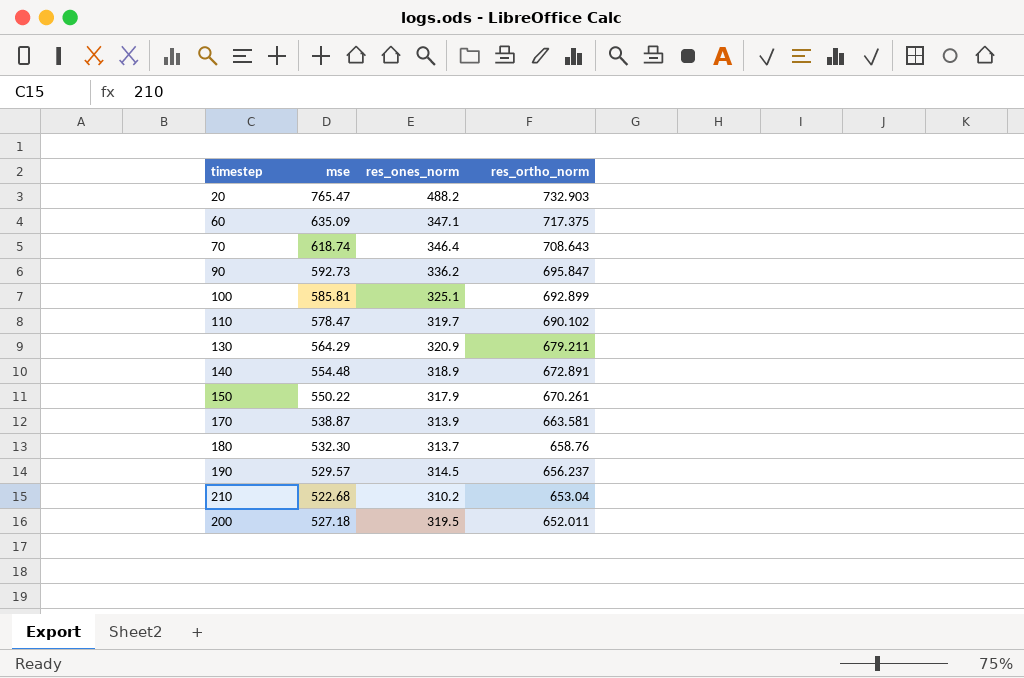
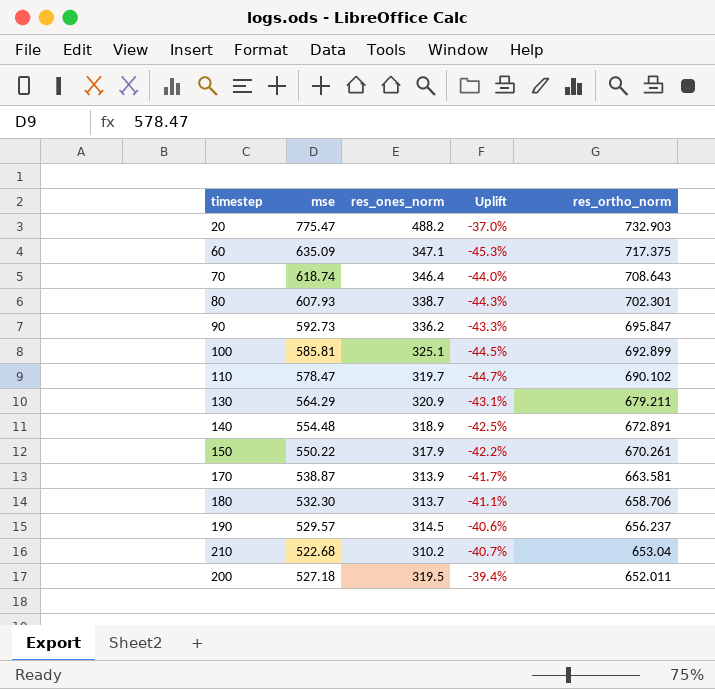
column Uplift | formula: none -> ([res_ones_norm] - [mse]) / [mse]
20 | mse: 765.47 -> 775.47
row 80: none -> 607.93 | 338.7 | -44.3% | 702.301
180 | res_ortho_norm: 658.76 -> 658.706

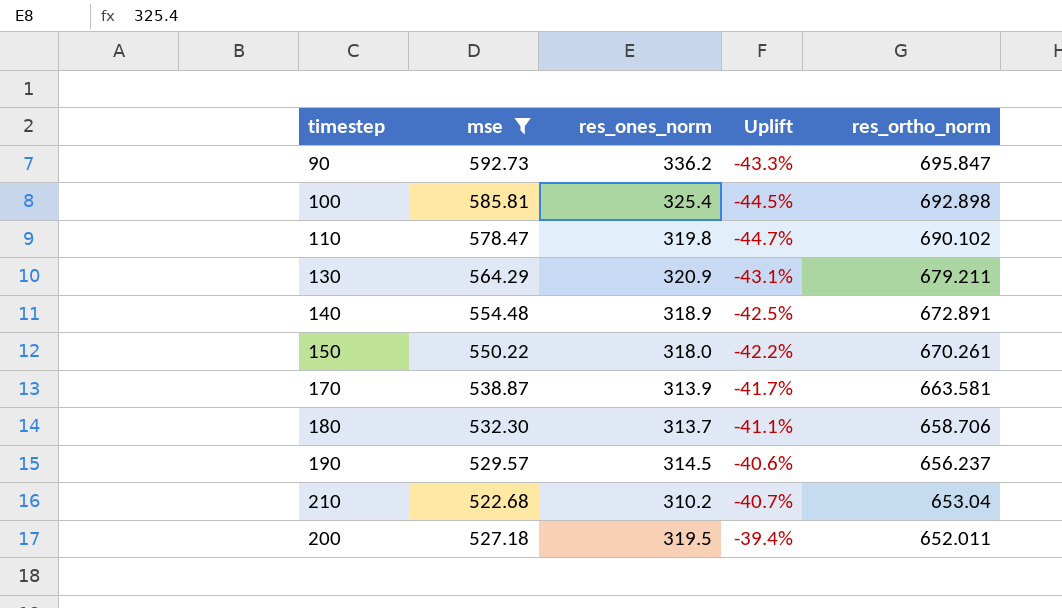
filter: none -> mse <= 592.73
100 | res_ones_norm: 325.1 -> 325.4
100 | res_ortho_norm: 692.899 -> 692.898
110 | res_ones_norm: 319.7 -> 319.8
150 | res_ones_norm: 317.9 -> 318.0

